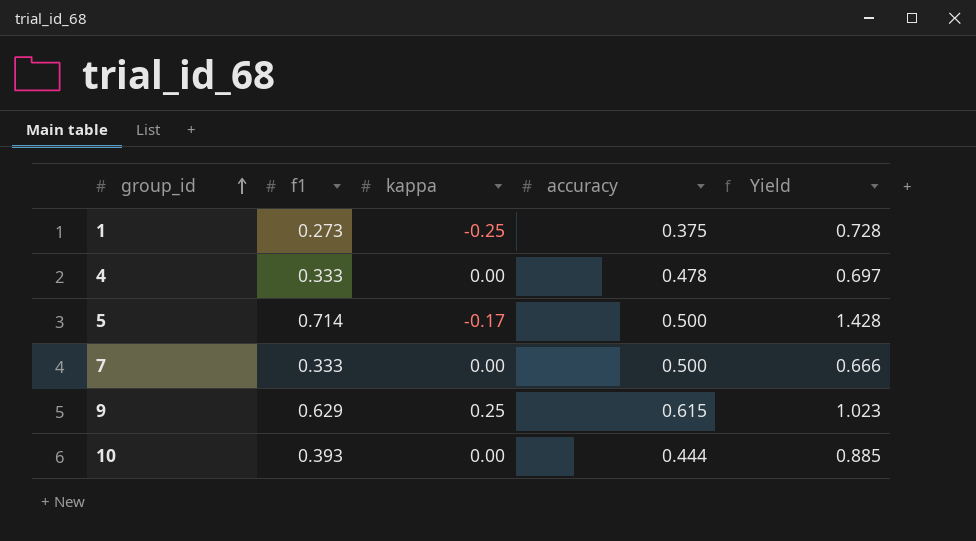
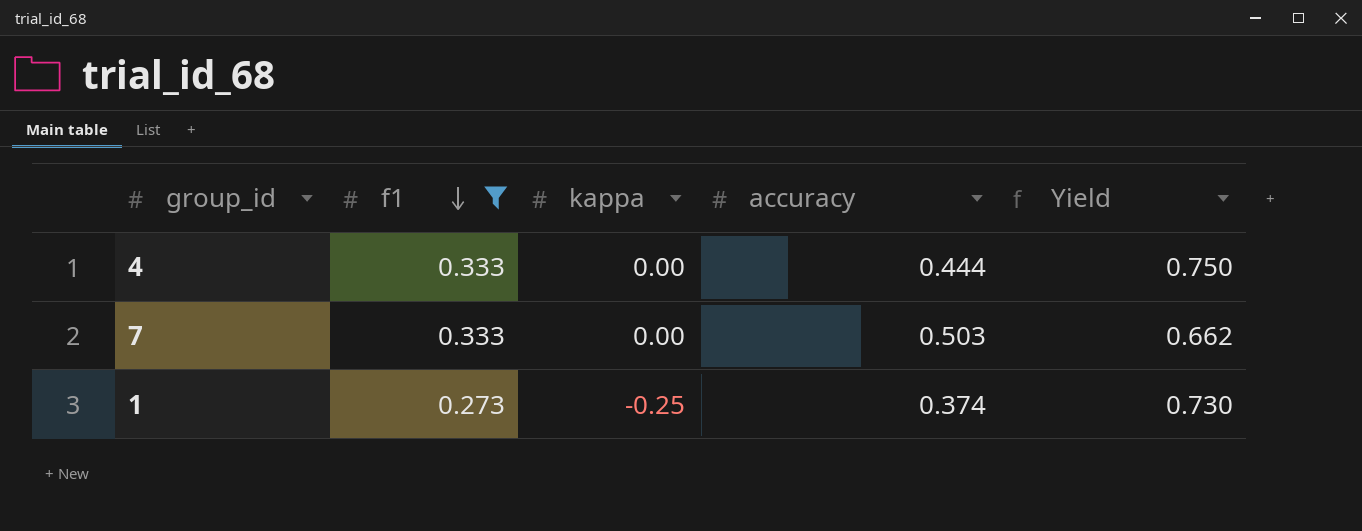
filter: none -> f1 <= 0.333
row order: group_id ascending -> f1 descending
4 | accuracy: 0.478 -> 0.444
4 | Yield: 0.697 -> 0.750
7 | accuracy: 0.500 -> 0.503
7 | Yield: 0.666 -> 0.662
1 | accuracy: 0.375 -> 0.374
1 | Yield: 0.728 -> 0.730

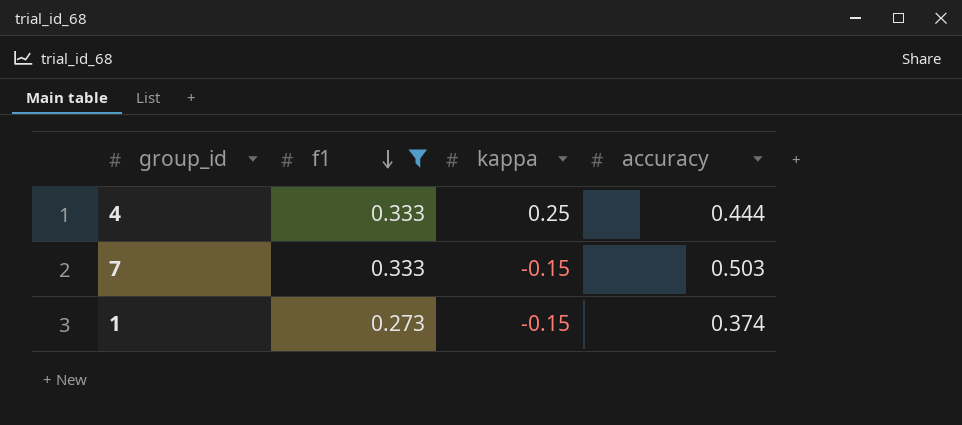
column Yield | formula: [f1] / [accuracy] -> none
4 | kappa: 0.00 -> 0.25
7 | kappa: 0.00 -> -0.15
1 | kappa: -0.25 -> -0.15

